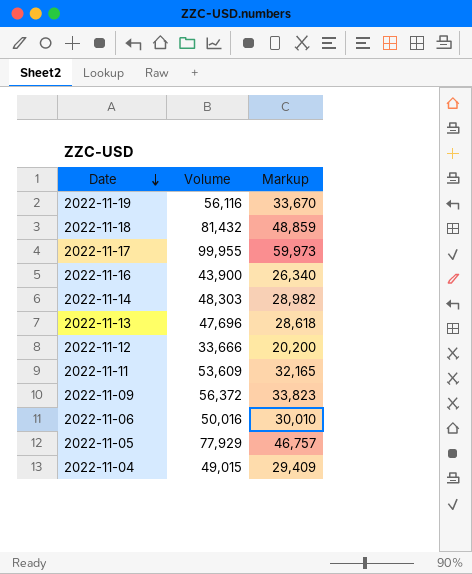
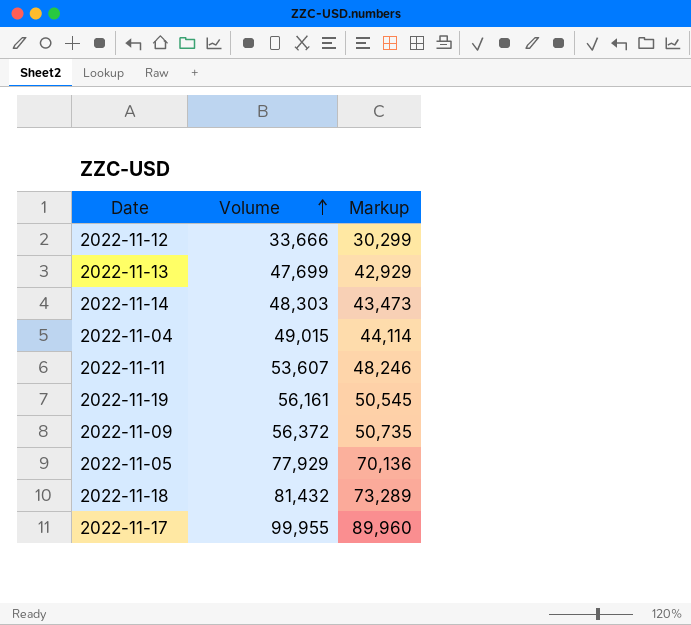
row order: Date descending -> Volume ascending
column Markup | formula: [Volume] * 0.6 -> [Volume] * 0.9
row 2022-11-16: 43,900 | 26,340 -> none
row 2022-11-06: 50,016 | 30,010 -> none
2022-11-13 | Volume: 47,696 -> 47,699
2022-11-11 | Volume: 53,609 -> 53,607
2022-11-19 | Volume: 56,116 -> 56,161

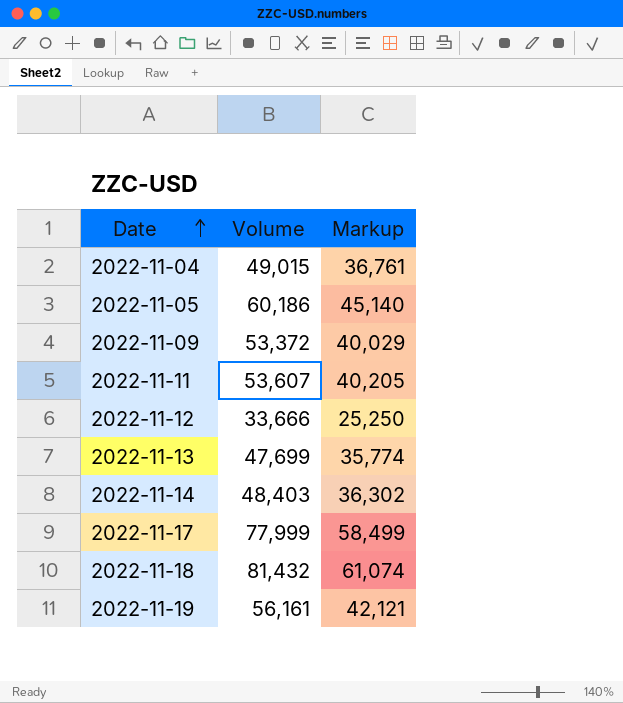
row order: Volume ascending -> Date ascending
column Markup | formula: [Volume] * 0.9 -> [Volume] * 0.75
2022-11-05 | Volume: 77,929 -> 60,186
2022-11-09 | Volume: 56,372 -> 53,372
2022-11-14 | Volume: 48,303 -> 48,403
2022-11-17 | Volume: 99,955 -> 77,999

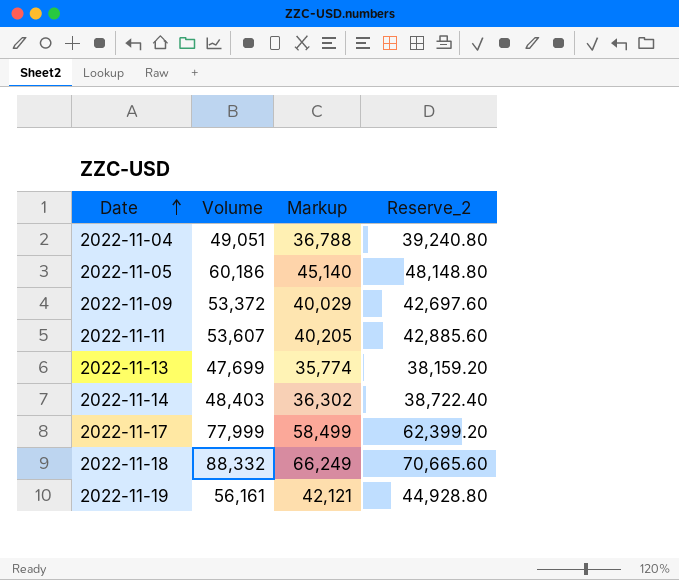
column Reserve_2 | formula: none -> [Volume] * 0.8
row 2022-11-12: 33,666 | 25,250 -> none
2022-11-04 | Volume: 49,015 -> 49,051
2022-11-04 | Markup: 36,761 -> 36,788
2022-11-18 | Volume: 81,432 -> 88,332
2022-11-18 | Markup: 61,074 -> 66,249

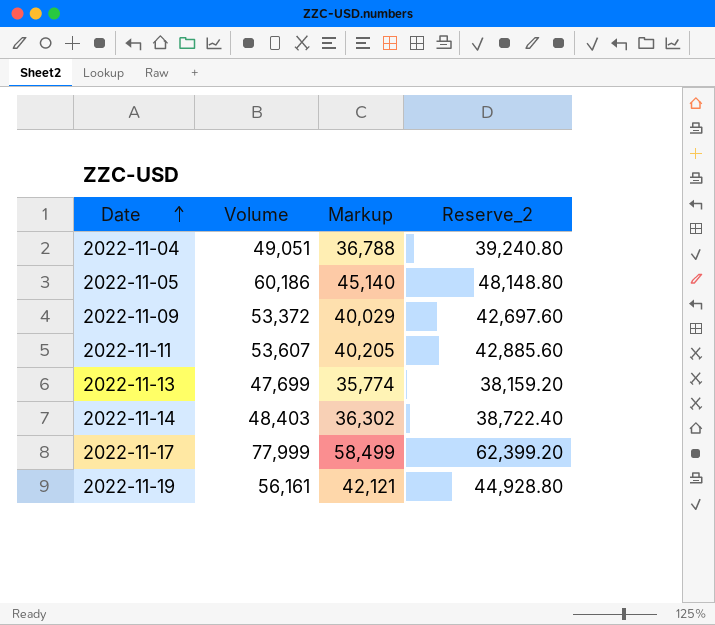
row 2022-11-18: 88,332 | 66,249 | 70,665.60 -> none

